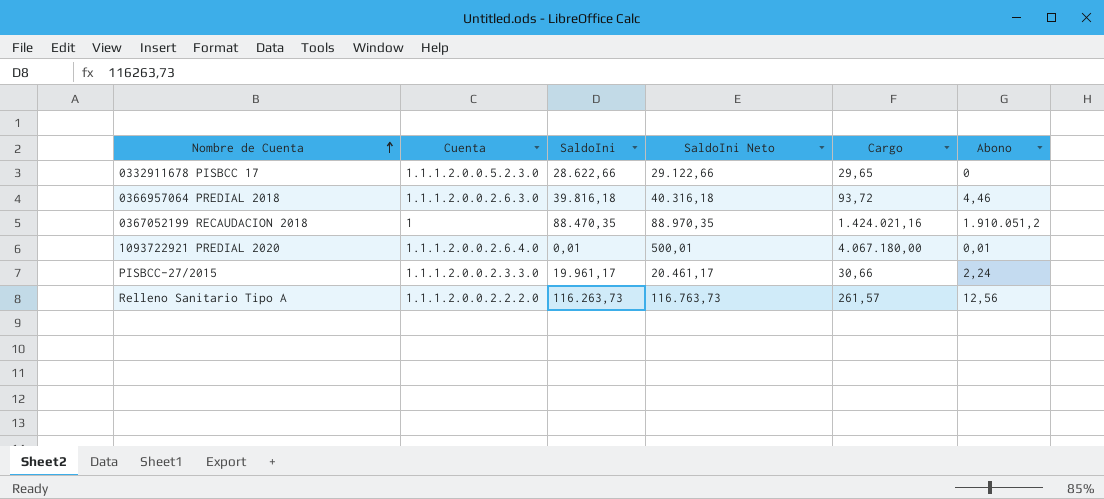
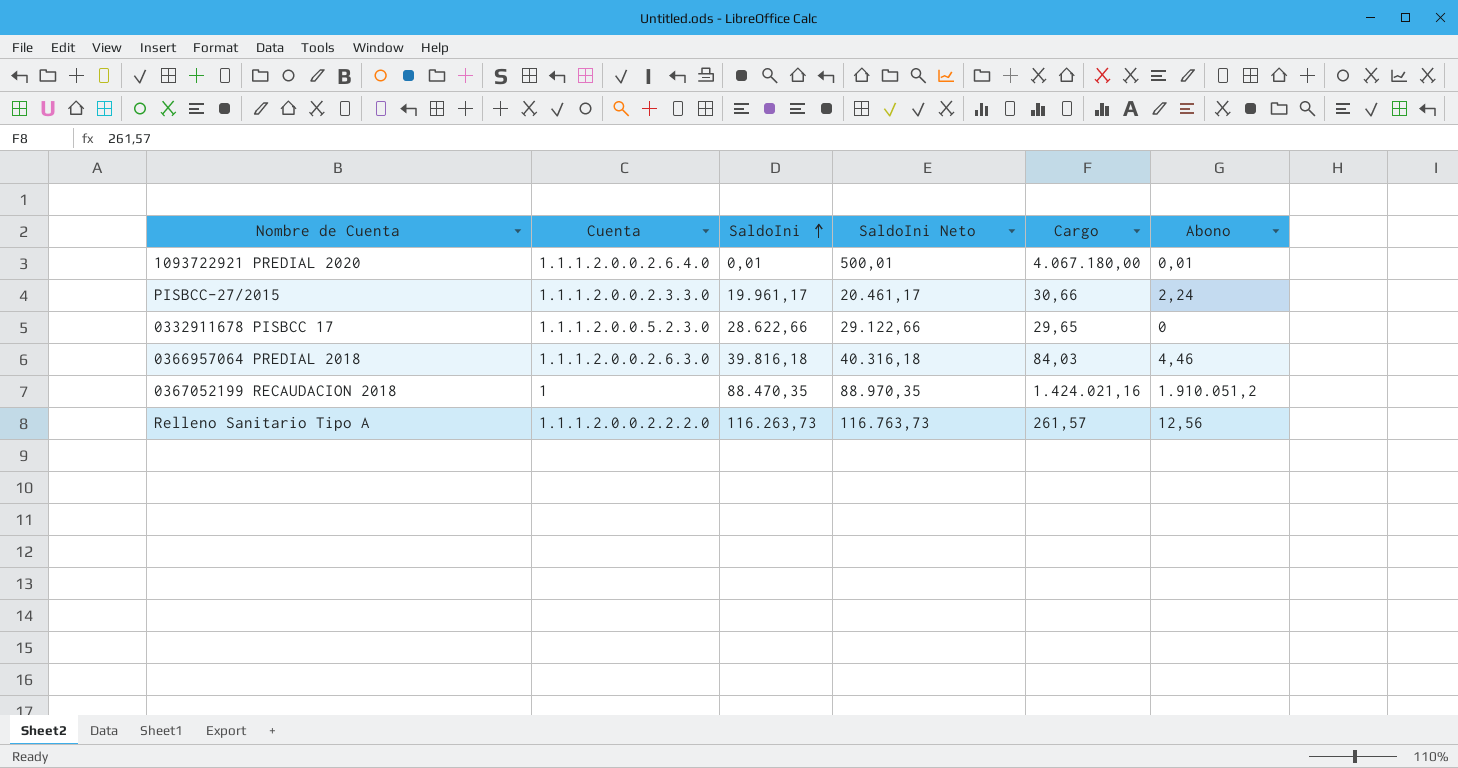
row order: Nombre de Cuenta ascending -> SaldoIni ascending
0366957064 PREDIAL 2018 | Cargo: 93,72 -> 84,03

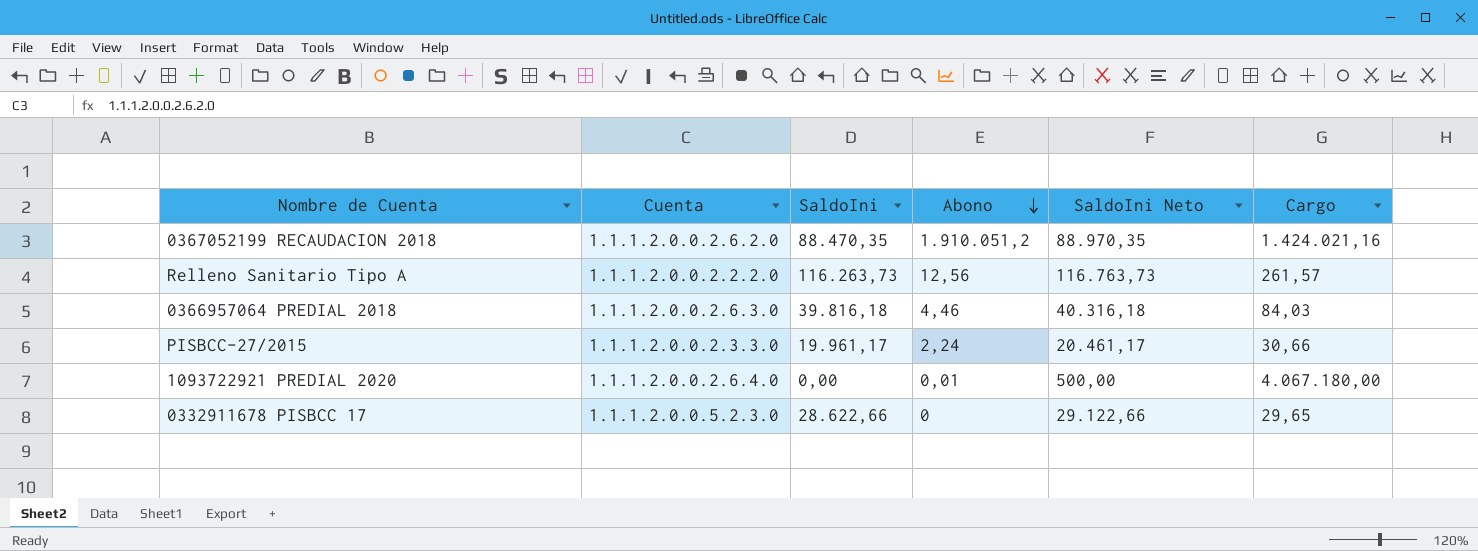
row order: SaldoIni ascending -> Abono descending
column Abono | position: 6 -> 4
0367052199 RECAUDACION 2018 | Cuenta: 1 -> 1.1.1.2.0.0.2.6.2.0
1093722921 PREDIAL 2020 | SaldoIni: 0,01 -> 0,00
1093722921 PREDIAL 2020 | SaldoIni Neto: 500,01 -> 500,00

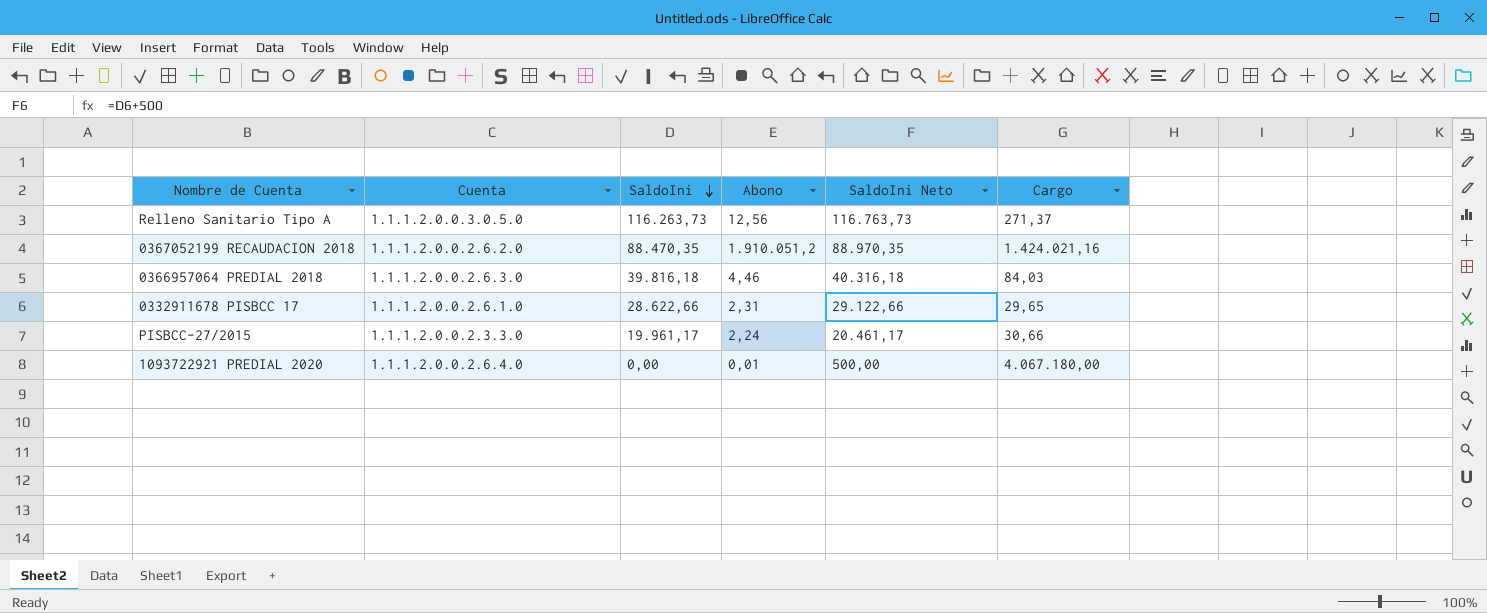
row order: Abono descending -> SaldoIni descending
Relleno Sanitario Tipo A | Cuenta: 1.1.1.2.0.0.2.2.2.0 -> 1.1.1.2.0.0.3.0.5.0
Relleno Sanitario Tipo A | Cargo: 261,57 -> 271,37
0332911678 PISBCC 17 | Cuenta: 1.1.1.2.0.0.5.2.3.0 -> 1.1.1.2.0.0.2.6.1.0
0332911678 PISBCC 17 | Abono: 0 -> 2,31

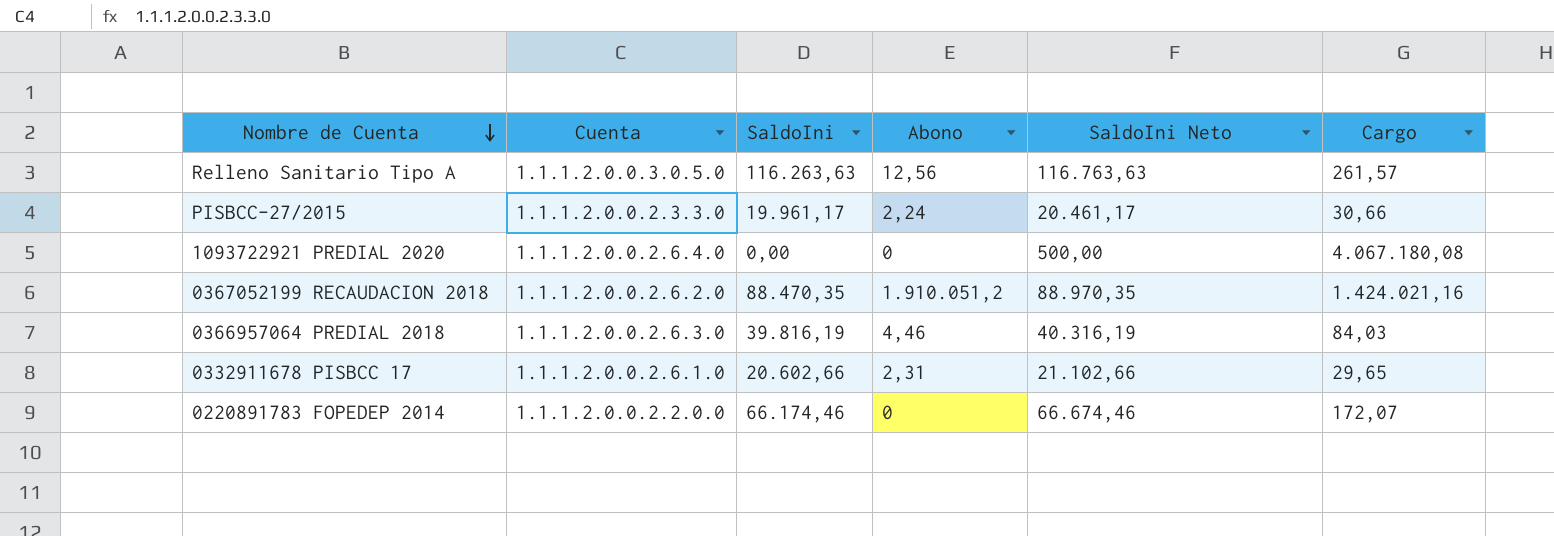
row order: SaldoIni descending -> Nombre de Cuenta descending
Relleno Sanitario Tipo A | SaldoIni: 116.263,73 -> 116.263,63
Relleno Sanitario Tipo A | SaldoIni Neto: 116.763,73 -> 116.763,63
Relleno Sanitario Tipo A | Cargo: 271,37 -> 261,57
1093722921 PREDIAL 2020 | Abono: 0,01 -> 0
1093722921 PREDIAL 2020 | Cargo: 4.067.180,00 -> 4.067.180,08
0366957064 PREDIAL 2018 | SaldoIni: 39.816,18 -> 39.816,19
0366957064 PREDIAL 2018 | SaldoIni Neto: 40.316,18 -> 40.316,19
0332911678 PISBCC 17 | SaldoIni: 28.622,66 -> 20.602,66
0332911678 PISBCC 17 | SaldoIni Neto: 29.122,66 -> 21.102,66
row 0220891783 FOPEDEP 2014: none -> 1.1.1.2.0.0.2.2.0.0 | 66.174,46 | 0 | 66.674,46 | 172,07

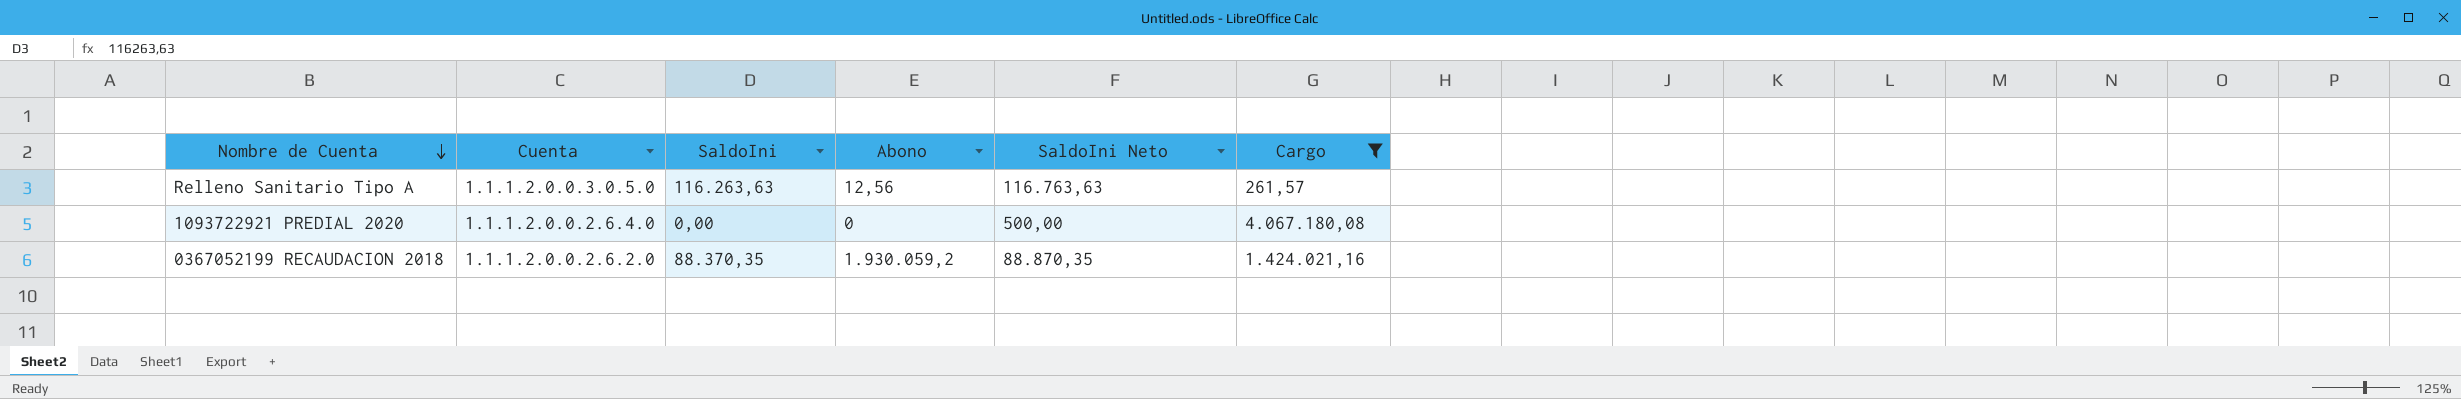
filter: none -> Cargo >= 261,57
0367052199 RECAUDACION 2018 | SaldoIni: 88.470,35 -> 88.370,35
0367052199 RECAUDACION 2018 | Abono: 1.910.051,2 -> 1.930.059,2
0367052199 RECAUDACION 2018 | SaldoIni Neto: 88.970,35 -> 88.870,35

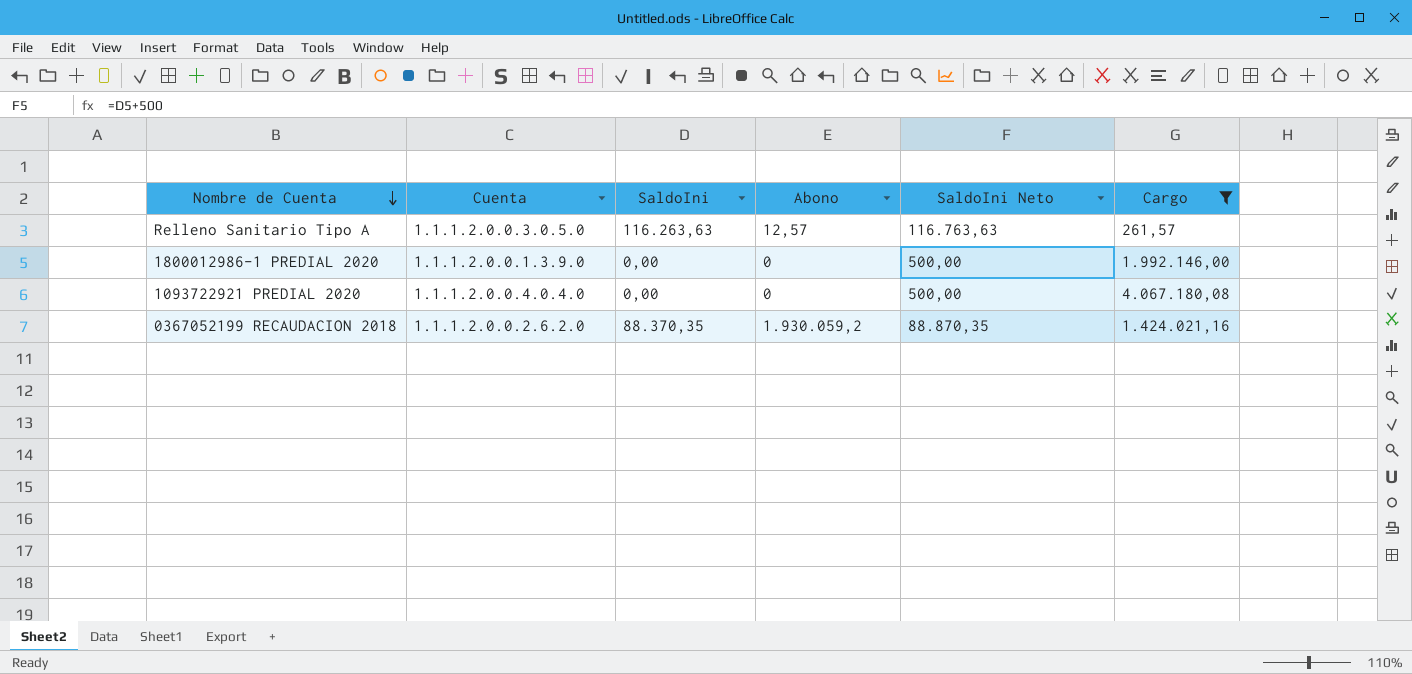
Relleno Sanitario Tipo A | Abono: 12,56 -> 12,57
row 1800012986-1 PREDIAL 2020: none -> 1.1.1.2.0.0.1.3.9.0 | 0,00 | 0 | 500,00 | 1.992.146,00
1093722921 PREDIAL 2020 | Cuenta: 1.1.1.2.0.0.2.6.4.0 -> 1.1.1.2.0.0.4.0.4.0

